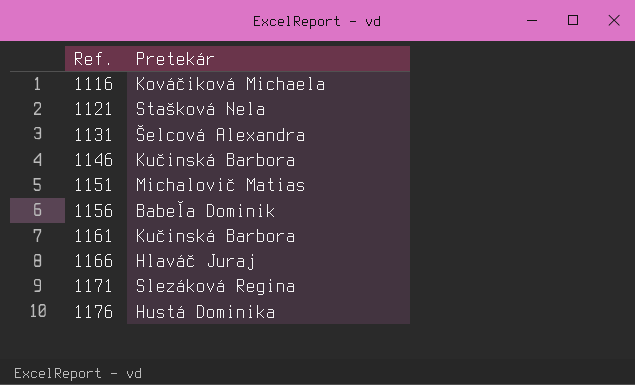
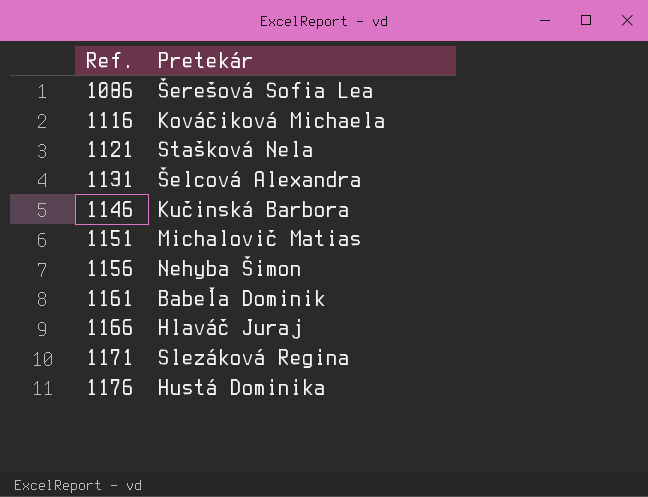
row 1086: none -> Šerešová Sofia Lea
1156 | Pretekár: Babeľa Dominik -> Nehyba Šimon
1161 | Pretekár: Kučinská Barbora -> Babeľa Dominik

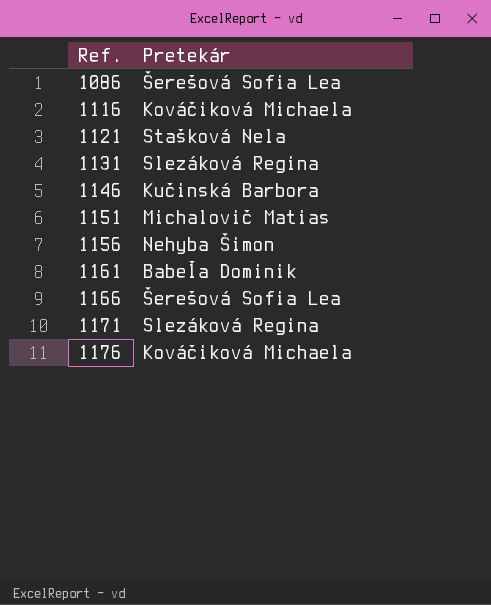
1131 | Pretekár: Šelcová Alexandra -> Slezáková Regina
1166 | Pretekár: Hlaváč Juraj -> Šerešová Sofia Lea
1176 | Pretekár: Hustá Dominika -> Kováčiková Michaela

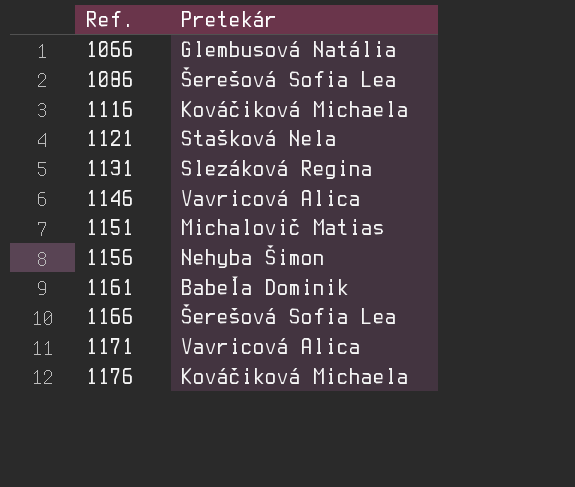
row 1066: none -> Glembusová Natália
1146 | Pretekár: Kučinská Barbora -> Vavricová Alica
1171 | Pretekár: Slezáková Regina -> Vavricová Alica

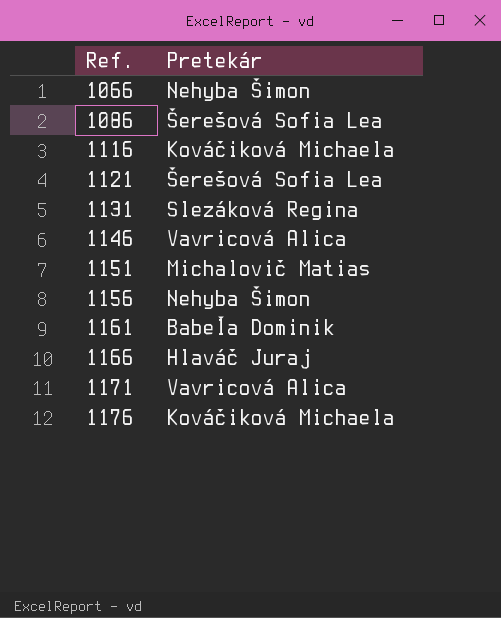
1066 | Pretekár: Glembusová Natália -> Nehyba Šimon
1121 | Pretekár: Stašková Nela -> Šerešová Sofia Lea
1166 | Pretekár: Šerešová Sofia Lea -> Hlaváč Juraj

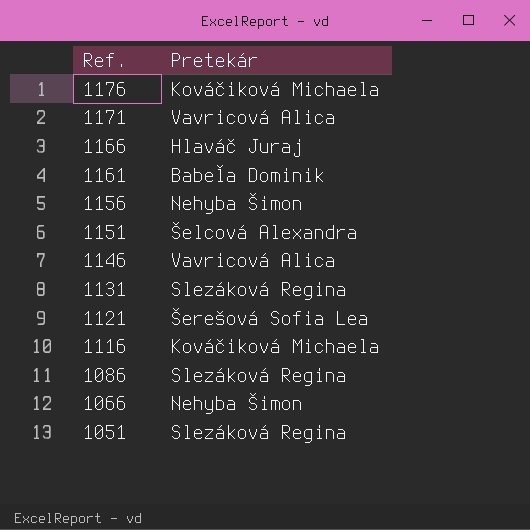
row order: Ref. ascending -> Ref. descending
1151 | Pretekár: Michalovič Matias -> Šelcová Alexandra
1086 | Pretekár: Šerešová Sofia Lea -> Slezáková Regina
row 1051: none -> Slezáková Regina

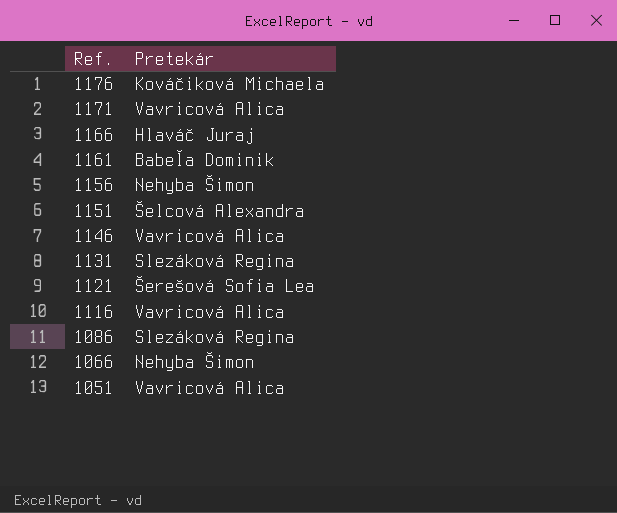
1116 | Pretekár: Kováčiková Michaela -> Vavricová Alica
1051 | Pretekár: Slezáková Regina -> Vavricová Alica

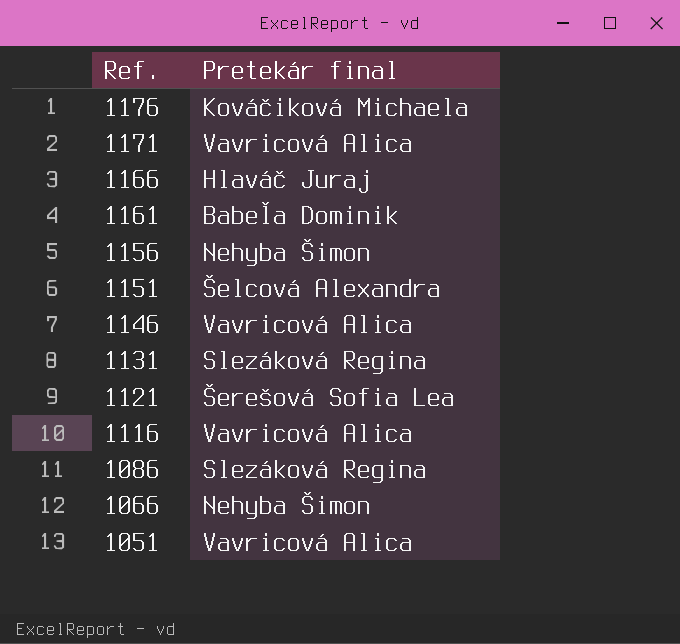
column name: Pretekár -> Pretekár final

